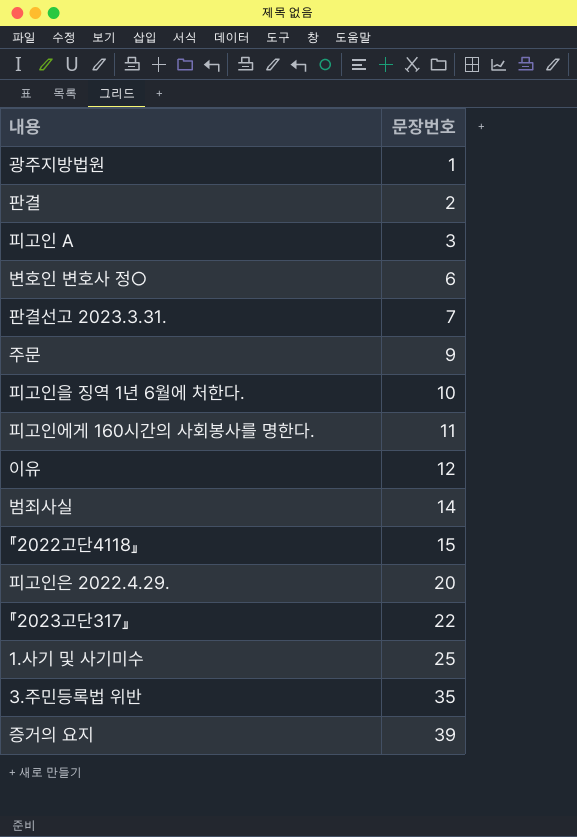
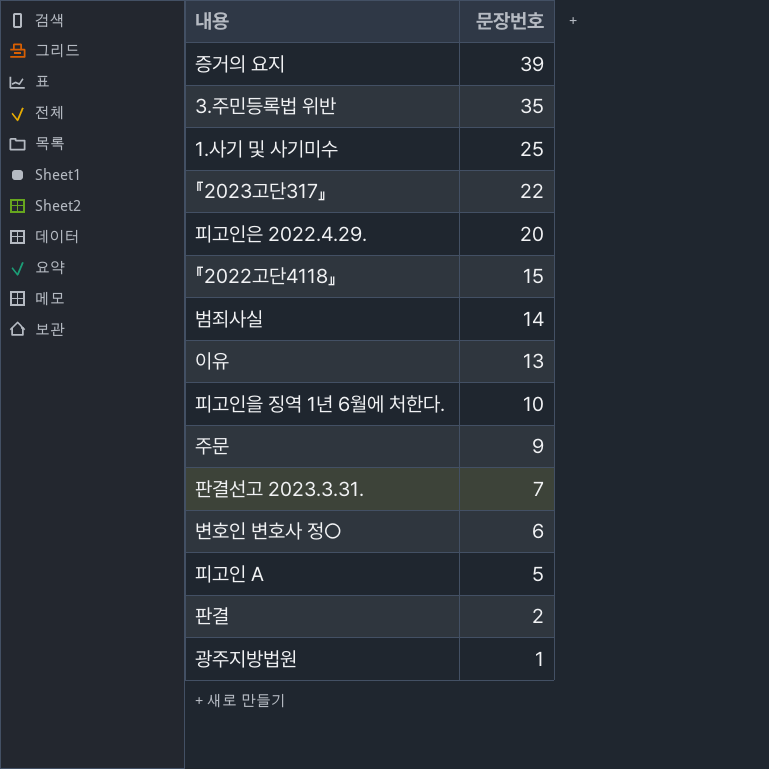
row order: 문장번호 ascending -> 문장번호 descending
row 피고인에게 160시간의 사회봉사를 명한다.: 11 -> none
이유 | 문장번호: 12 -> 13
피고인 A | 문장번호: 3 -> 5

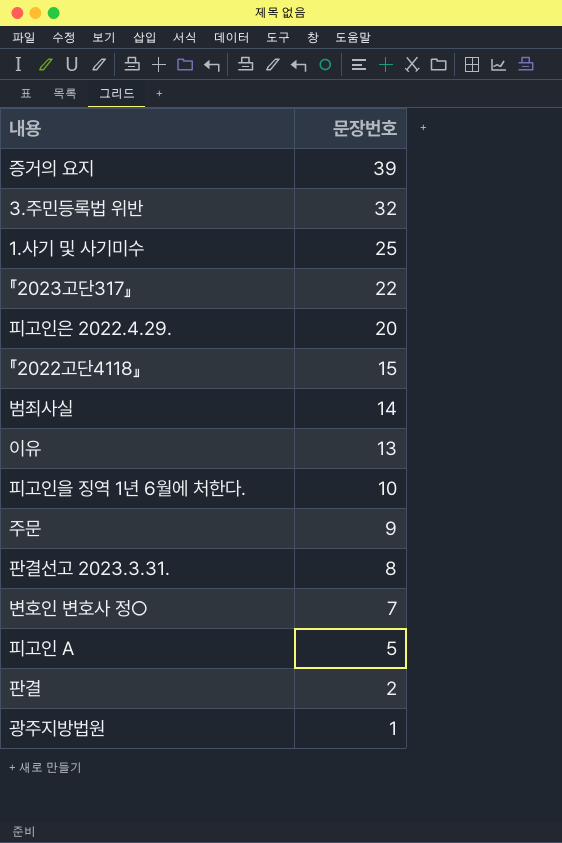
3.주민등록법 위반 | 문장번호: 35 -> 32
판결선고 2023.3.31. | 문장번호: 7 -> 8
변호인 변호사 정○ | 문장번호: 6 -> 7

